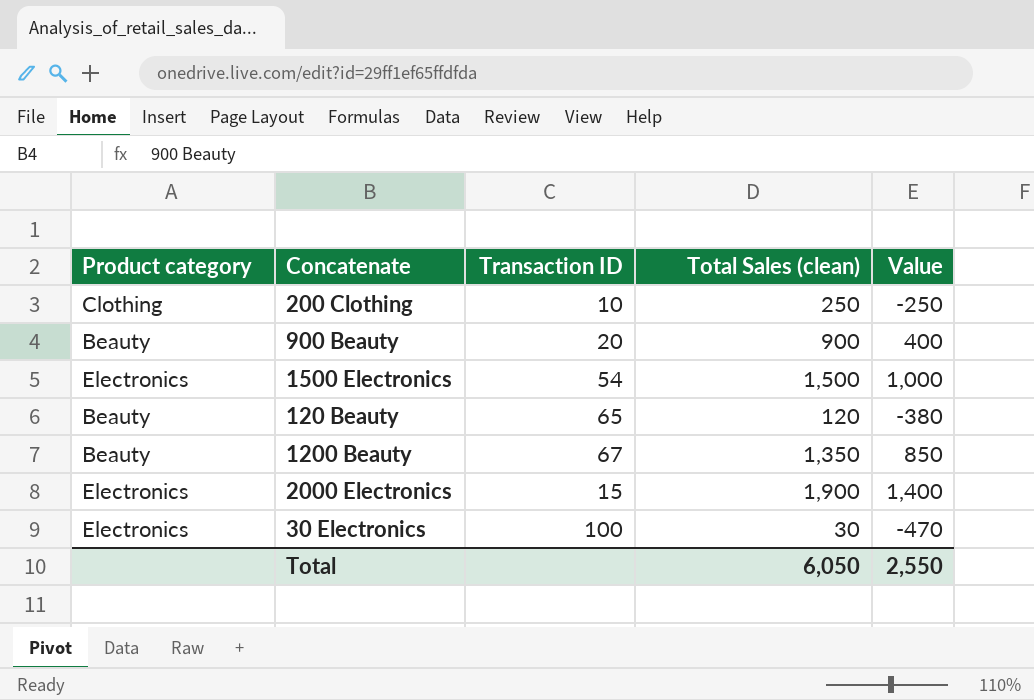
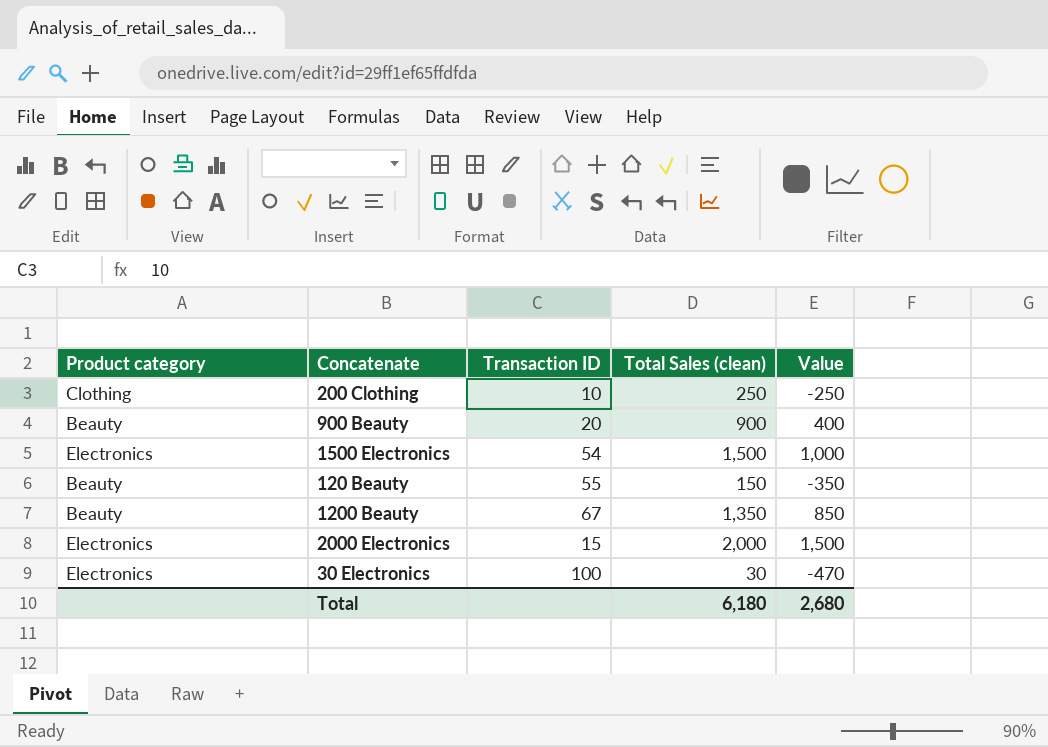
120 Beauty | Transaction ID: 65 -> 55
120 Beauty | Total Sales (clean): 120 -> 150
120 Beauty | Value: -380 -> -350
2000 Electronics | Total Sales (clean): 1,900 -> 2,000
2000 Electronics | Value: 1,400 -> 1,500
Total | Total Sales (clean): 6,050 -> 6,180
Total | Value: 2,550 -> 2,680

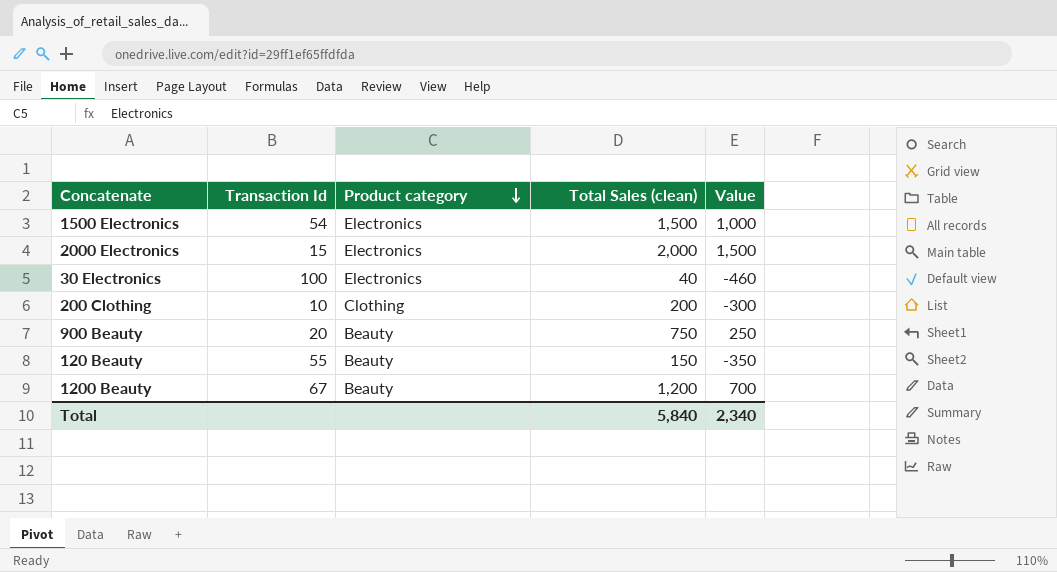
row order: none -> Product category descending
column name: Transaction ID -> Transaction Id
column Product category | position: 1 -> 3
30 Electronics | Total Sales (clean): 30 -> 40
30 Electronics | Value: -470 -> -460
200 Clothing | Total Sales (clean): 250 -> 200
200 Clothing | Value: -250 -> -300
900 Beauty | Total Sales (clean): 900 -> 750
900 Beauty | Value: 400 -> 250
1200 Beauty | Total Sales (clean): 1,350 -> 1,200
1200 Beauty | Value: 850 -> 700
Total | Total Sales (clean): 6,180 -> 5,840
Total | Value: 2,680 -> 2,340

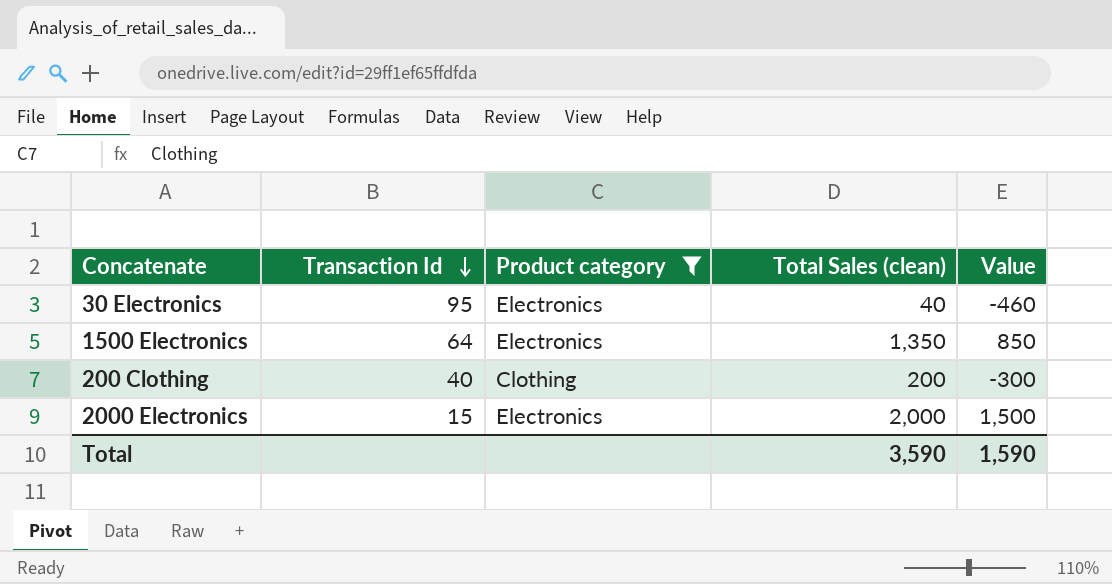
filter: none -> Product category != Beauty
row order: Product category descending -> Transaction Id descending
30 Electronics | Transaction Id: 100 -> 95
1500 Electronics | Transaction Id: 54 -> 64
1500 Electronics | Total Sales (clean): 1,500 -> 1,350
1500 Electronics | Value: 1,000 -> 850
200 Clothing | Transaction Id: 10 -> 40
Total | Total Sales (clean): 5,840 -> 3,590
Total | Value: 2,340 -> 1,590

